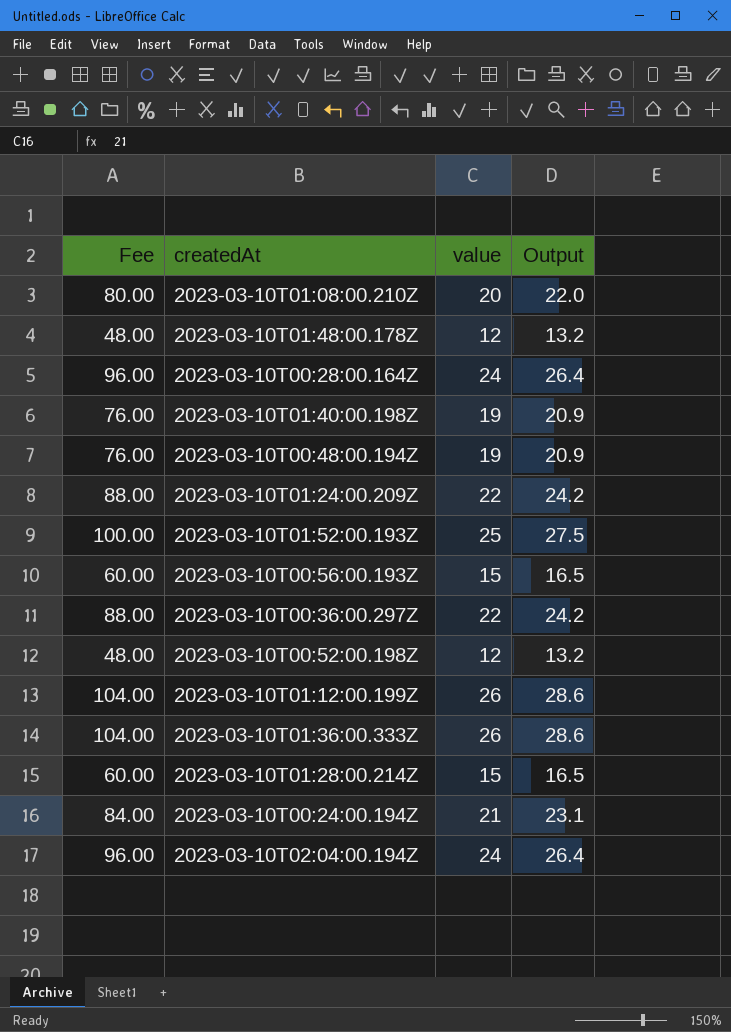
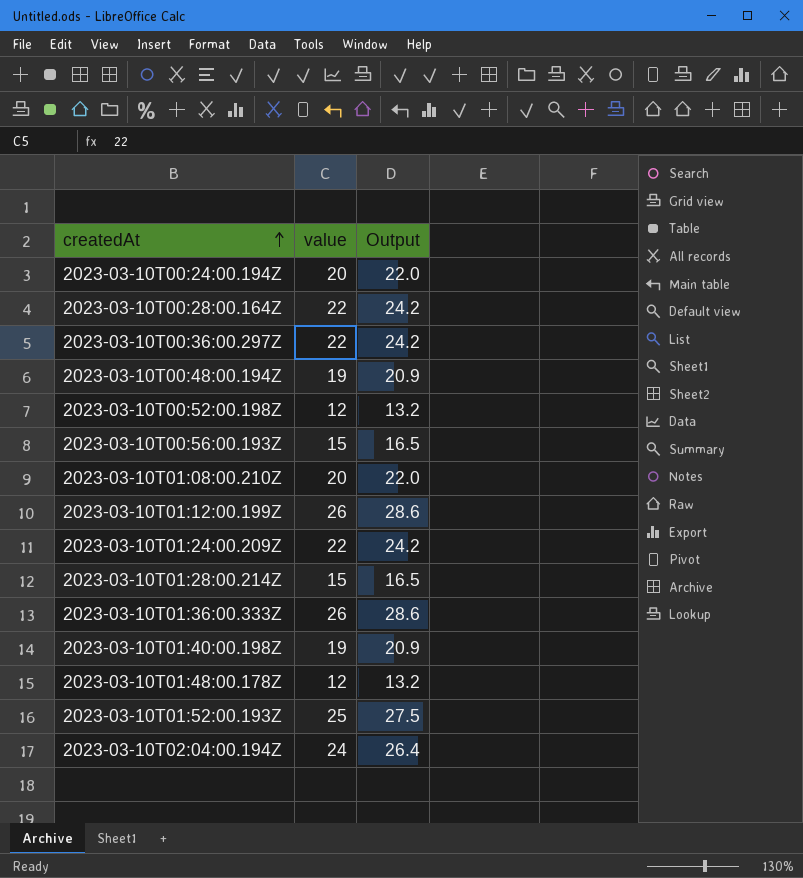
row order: none -> createdAt ascending
column Fee | formula: [value] * 4 -> none
2023-03-10T00:24:00.194Z | value: 21 -> 20
2023-03-10T00:24:00.194Z | Output: 23.1 -> 22.0
2023-03-10T00:28:00.164Z | value: 24 -> 22
2023-03-10T00:28:00.164Z | Output: 26.4 -> 24.2

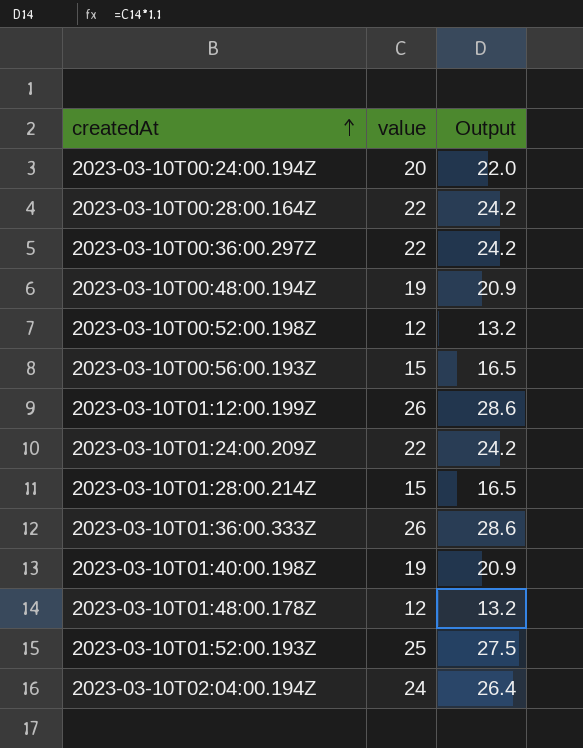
row 2023-03-10T01:08:00.210Z: 20 | 22.0 -> none

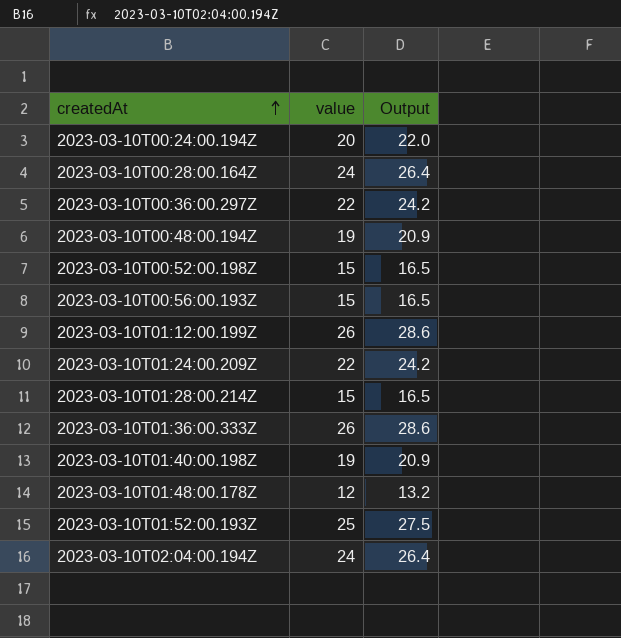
2023-03-10T00:28:00.164Z | value: 22 -> 24
2023-03-10T00:28:00.164Z | Output: 24.2 -> 26.4
2023-03-10T00:52:00.198Z | value: 12 -> 15
2023-03-10T00:52:00.198Z | Output: 13.2 -> 16.5

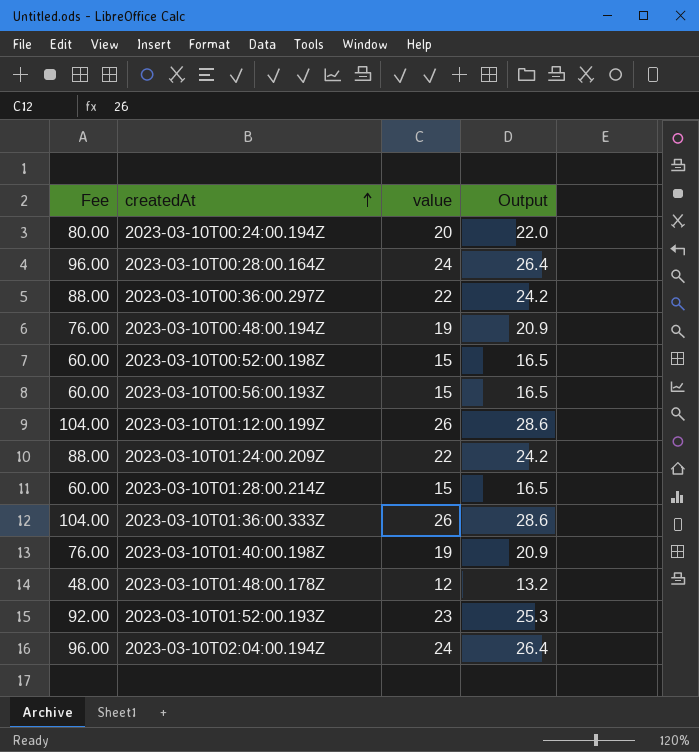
column Fee | formula: none -> [value] * 4
2023-03-10T01:52:00.193Z | value: 25 -> 23
2023-03-10T01:52:00.193Z | Output: 27.5 -> 25.3

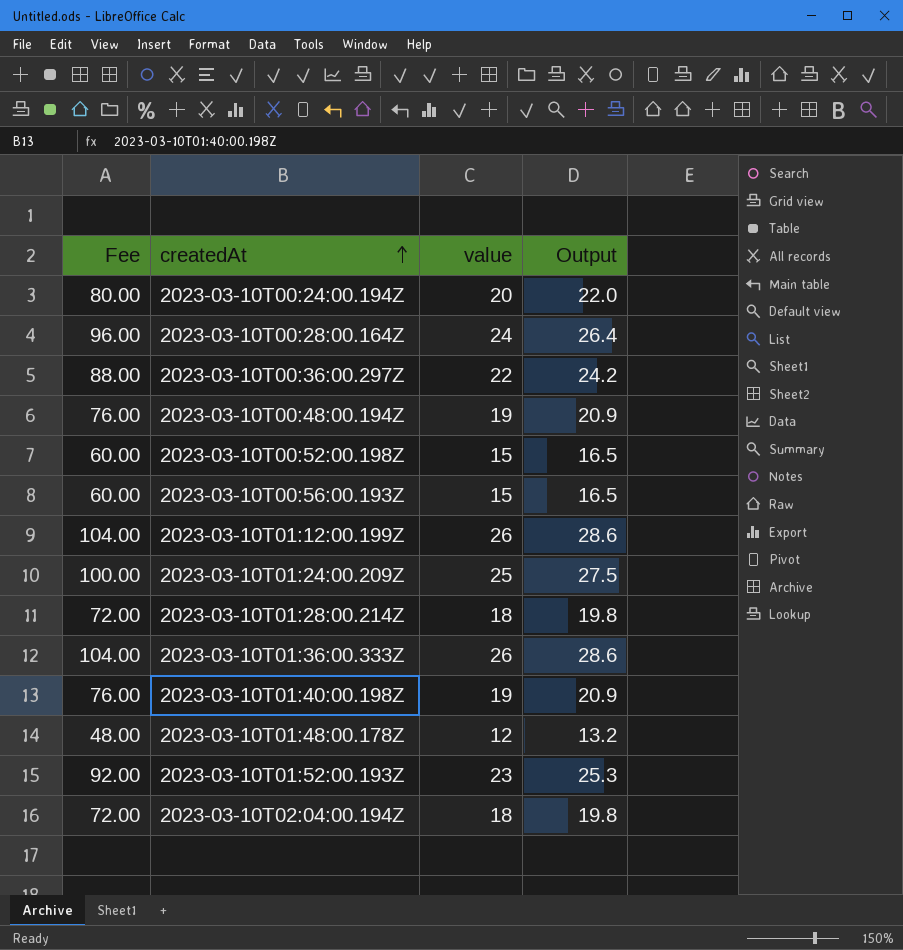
2023-03-10T01:24:00.209Z | Fee: 88.00 -> 100.00
2023-03-10T01:24:00.209Z | value: 22 -> 25
2023-03-10T01:24:00.209Z | Output: 24.2 -> 27.5
2023-03-10T01:28:00.214Z | Fee: 60.00 -> 72.00
2023-03-10T01:28:00.214Z | value: 15 -> 18
2023-03-10T01:28:00.214Z | Output: 16.5 -> 19.8
2023-03-10T02:04:00.194Z | Fee: 96.00 -> 72.00
2023-03-10T02:04:00.194Z | value: 24 -> 18
2023-03-10T02:04:00.194Z | Output: 26.4 -> 19.8

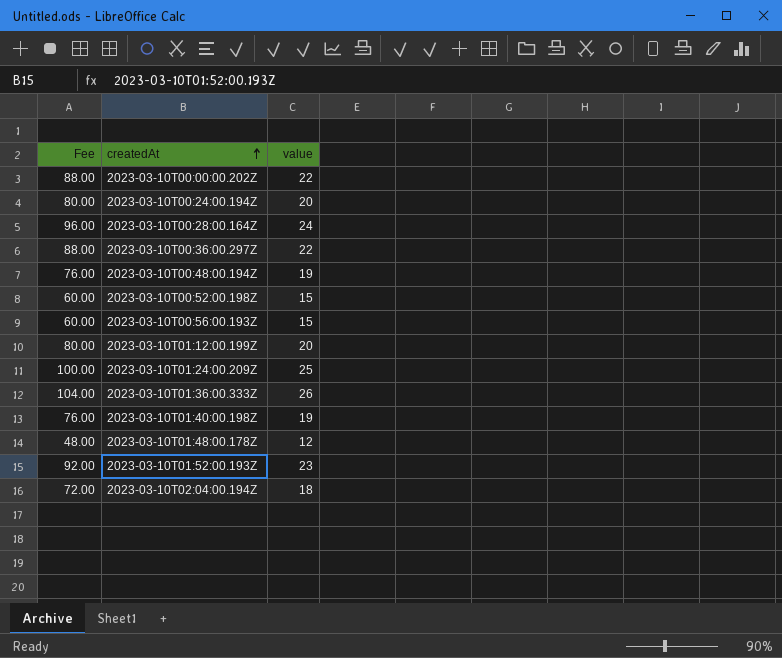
column Output | formula: [value] * 1.1 -> none
row 2023-03-10T01:28:00.214Z: 72.00 | 18 | 19.8 -> none
row 2023-03-10T00:00:00.202Z: none -> 88.00 | 22
2023-03-10T01:12:00.199Z | Fee: 104.00 -> 80.00
2023-03-10T01:12:00.199Z | value: 26 -> 20

